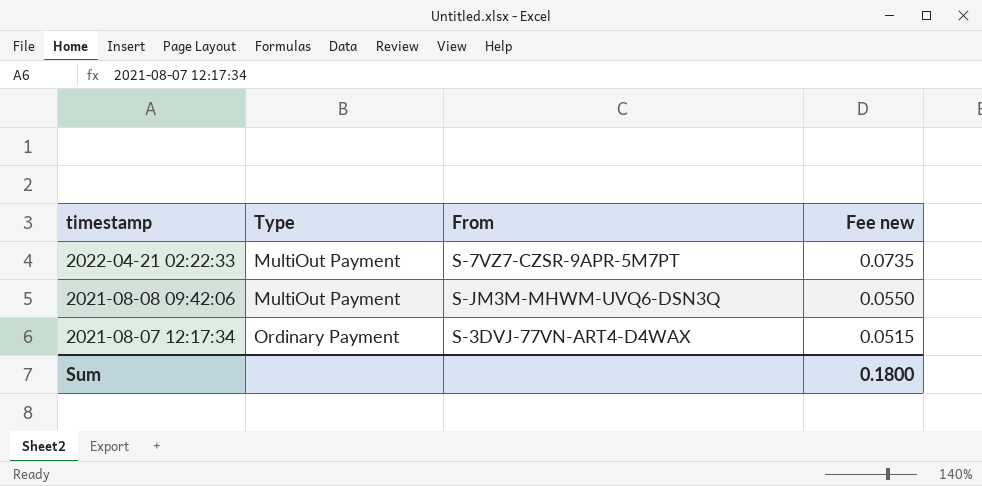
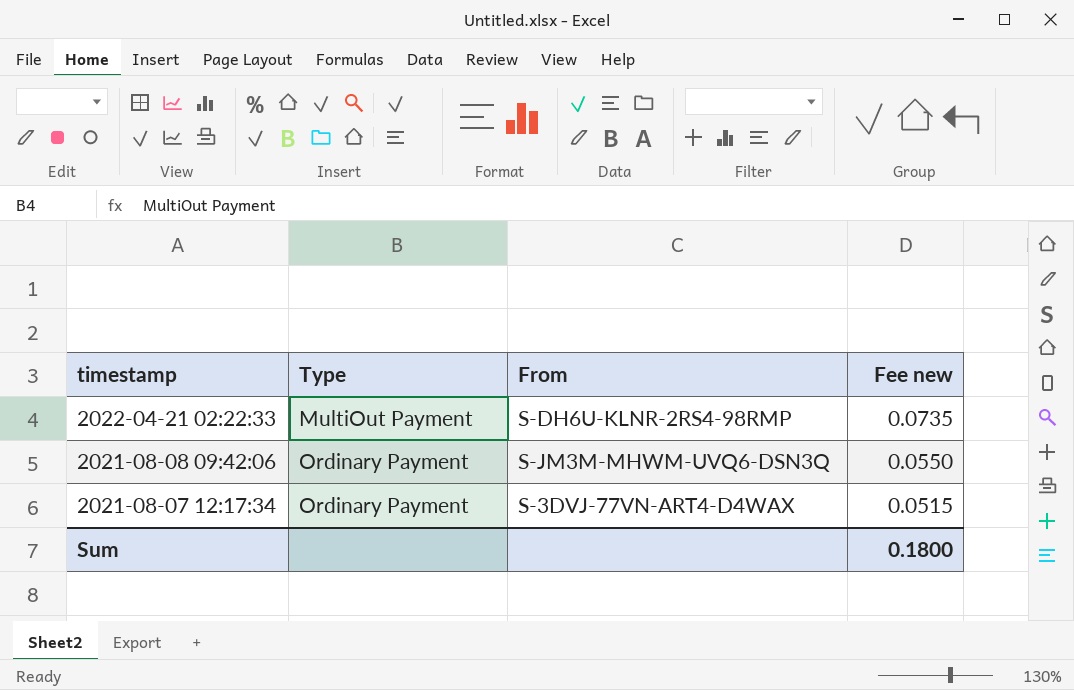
2022-04-21 02:22:33 | From: S-7VZ7-CZSR-9APR-5M7PT -> S-DH6U-KLNR-2RS4-98RMP
2021-08-08 09:42:06 | Type: MultiOut Payment -> Ordinary Payment

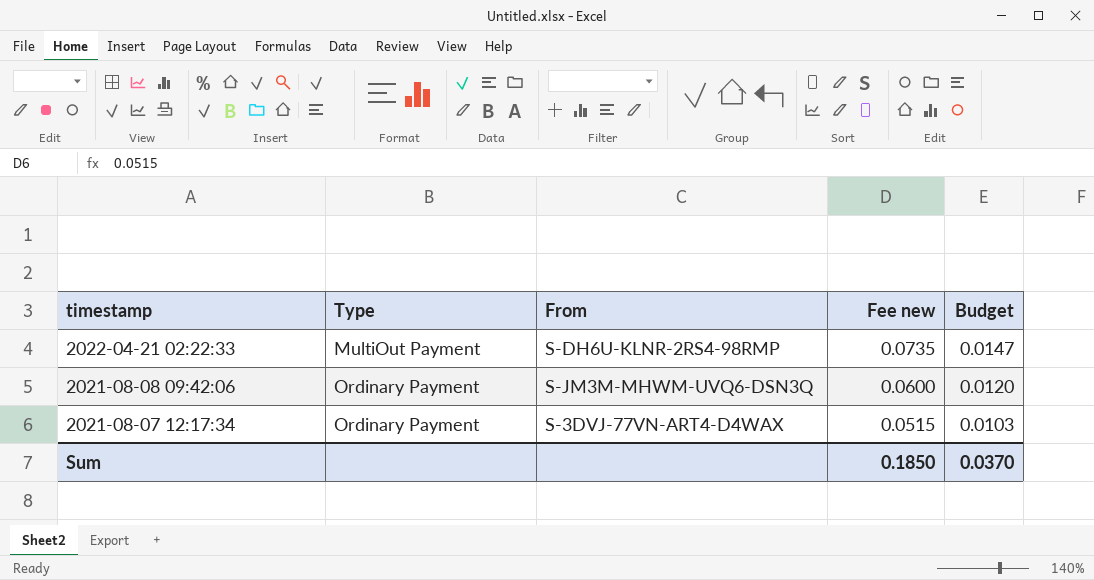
column Budget | formula: none -> [Fee new] * 0.2
2021-08-08 09:42:06 | Fee new: 0.0550 -> 0.0600
Sum | Fee new: 0.1800 -> 0.1850

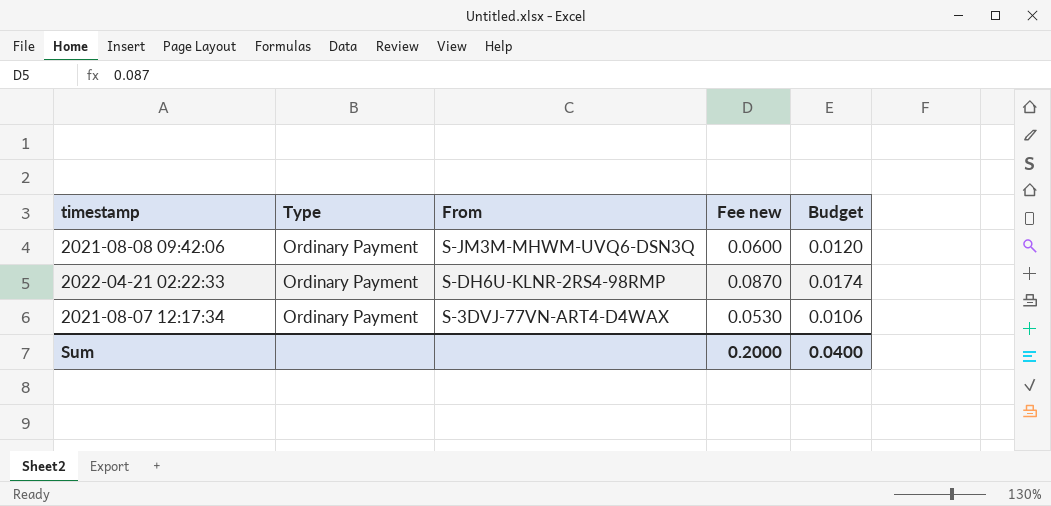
row order: timestamp descending -> From descending
2022-04-21 02:22:33 | Type: MultiOut Payment -> Ordinary Payment
2022-04-21 02:22:33 | Fee new: 0.0735 -> 0.0870
2022-04-21 02:22:33 | Budget: 0.0147 -> 0.0174
2021-08-07 12:17:34 | Fee new: 0.0515 -> 0.0530
2021-08-07 12:17:34 | Budget: 0.0103 -> 0.0106
Sum | Fee new: 0.1850 -> 0.2000
Sum | Budget: 0.0370 -> 0.0400

